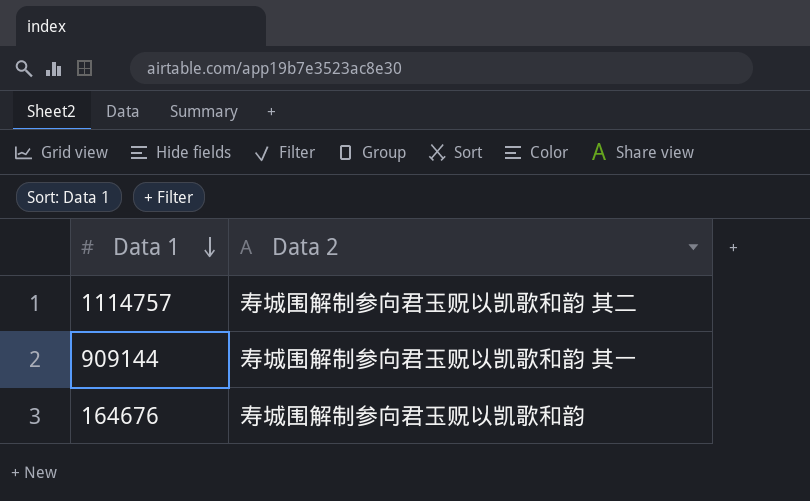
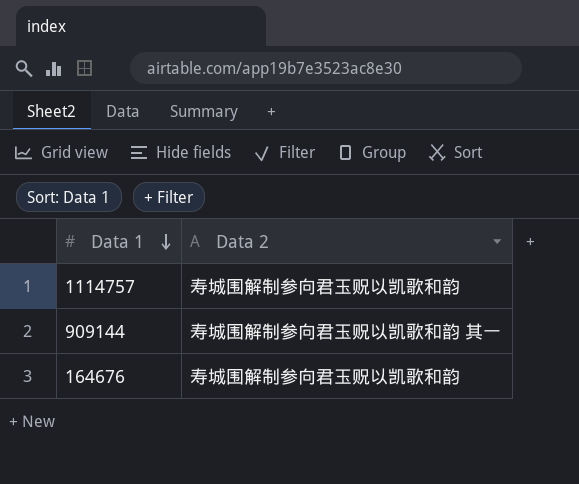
1114757 | Data 2: 寿城围解制参向君玉贶以凯歌和韵 其二 -> 寿城围解制参向君玉贶以凯歌和韵

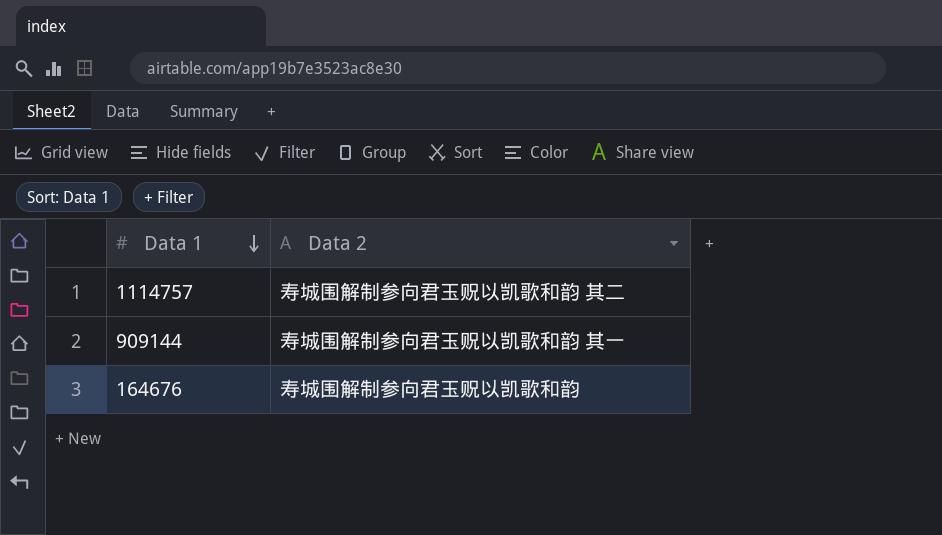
1114757 | Data 2: 寿城围解制参向君玉贶以凯歌和韵 -> 寿城围解制参向君玉贶以凯歌和韵 其二

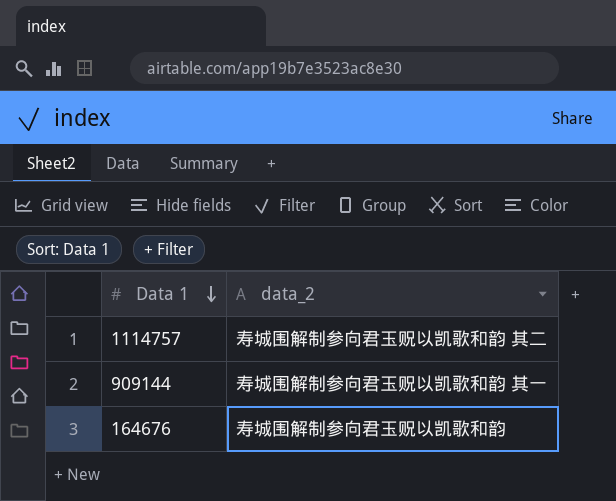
column name: Data 2 -> data_2

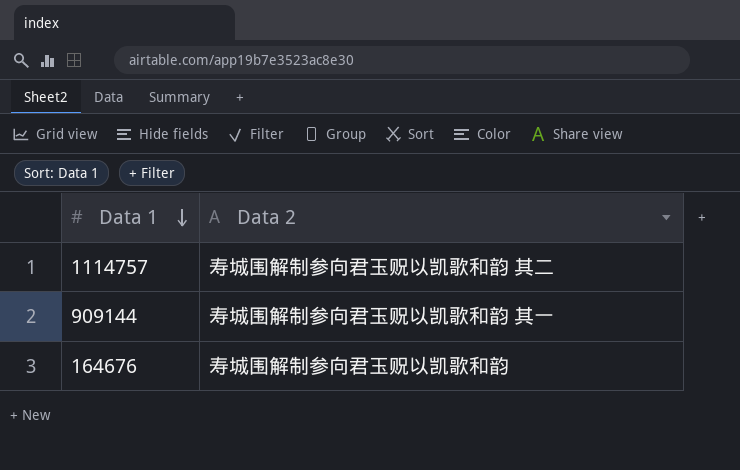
column name: data_2 -> Data 2

